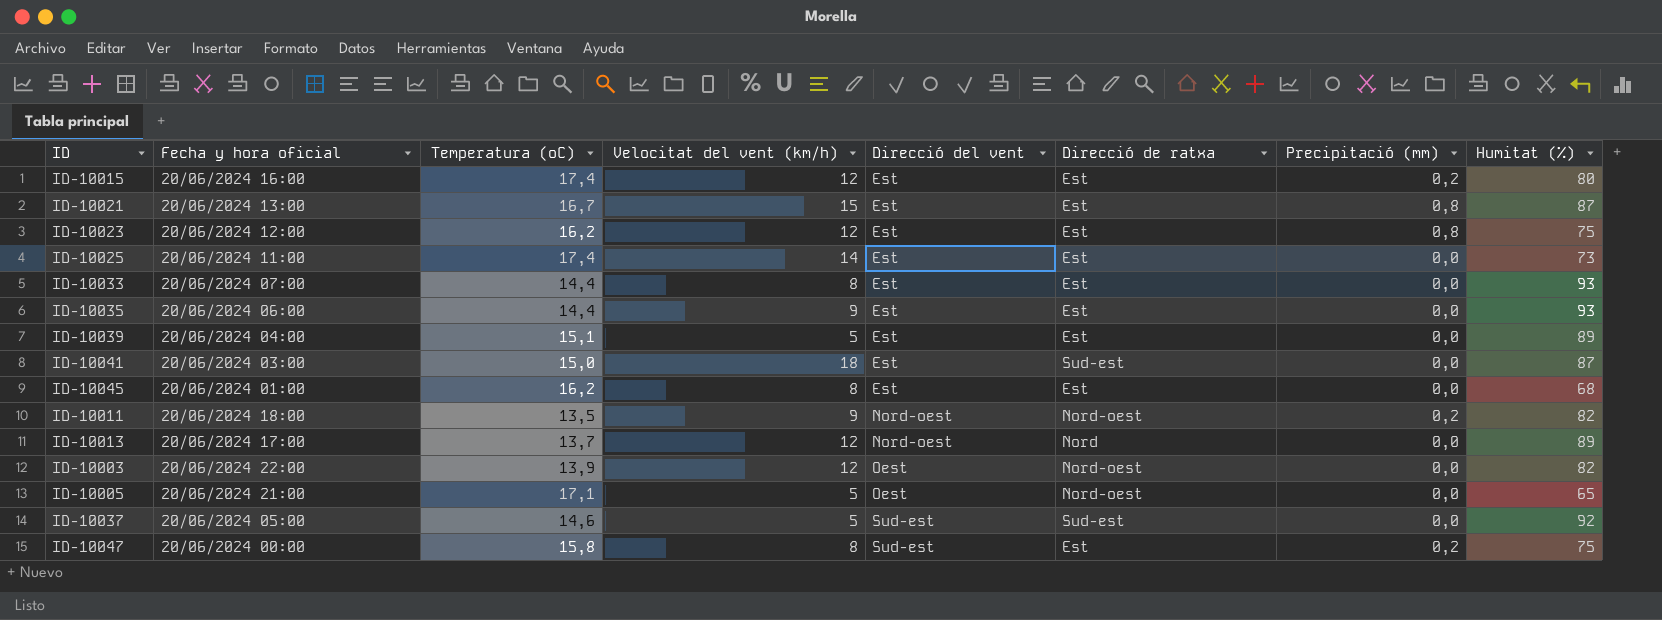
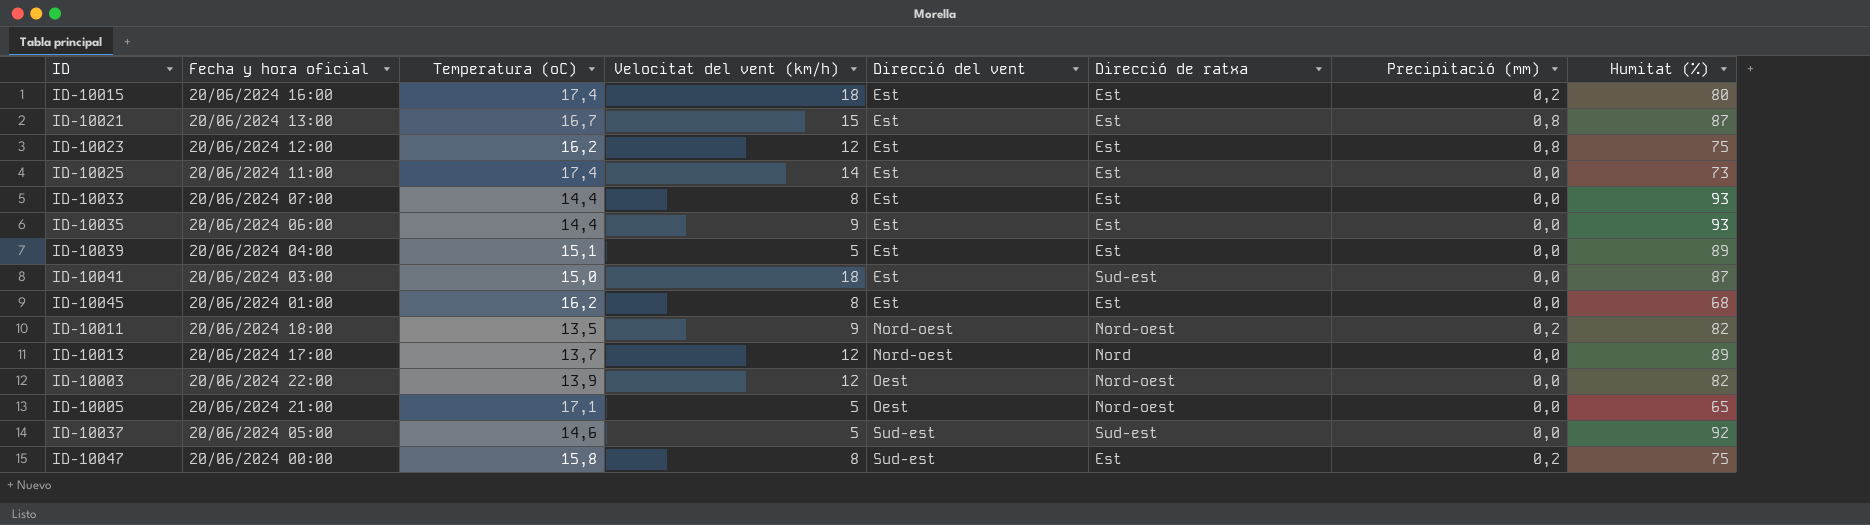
ID-10015 | Velocitat del vent (km/h): 12 -> 18

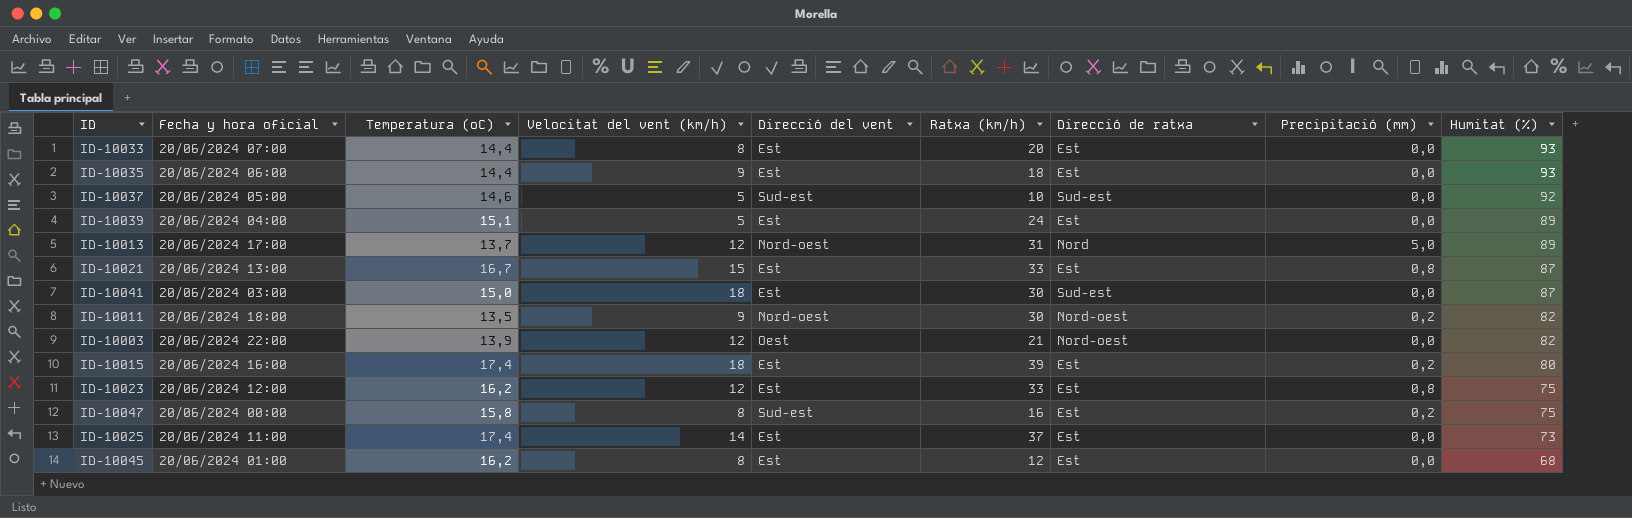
row order: Direcció del vent ascending -> Humitat (%) descending
column Ratxa (km/h) | position: none -> 6
row ID-10005: 20/06/2024 21:00 | 17,1 | 5 | Oest | Nord-oest | 0,0 | 65 -> none
ID-10013 | Precipitació (mm): 0,0 -> 5,0

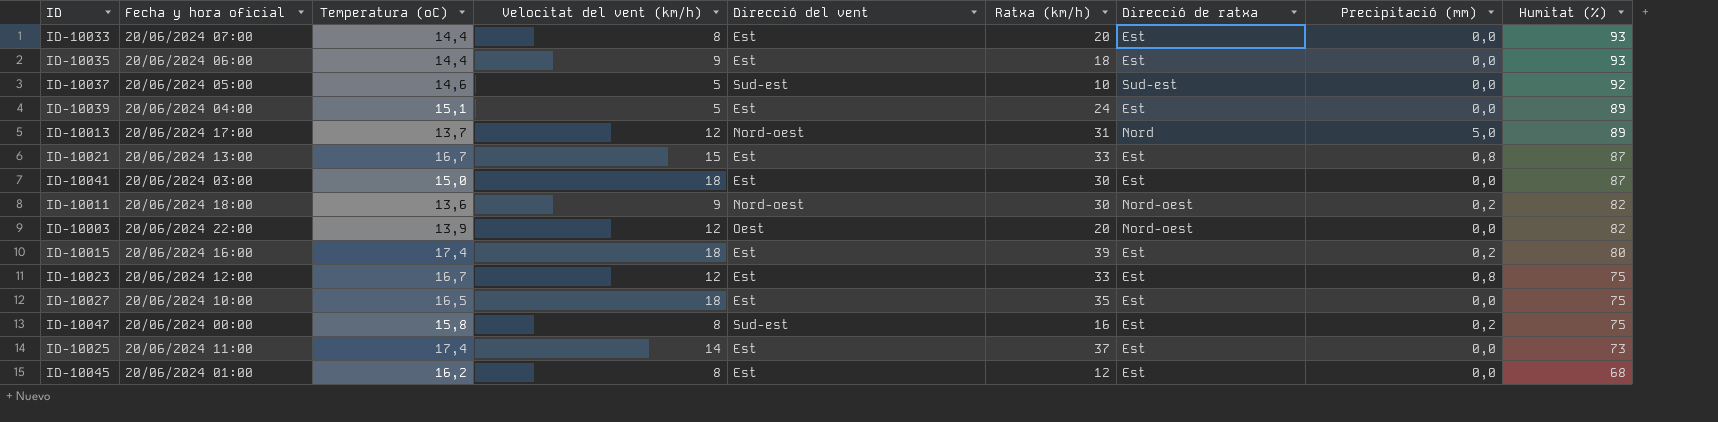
ID-10041 | Direcció de ratxa: Sud-est -> Est
ID-10011 | Temperatura (ºC): 13,5 -> 13,6
ID-10003 | Ratxa (km/h): 21 -> 20
ID-10023 | Temperatura (ºC): 16,2 -> 16,7
row ID-10027: none -> 20/06/2024 10:00 | 16,5 | 18 | Est | 35 | Est | 0,0 | 75

